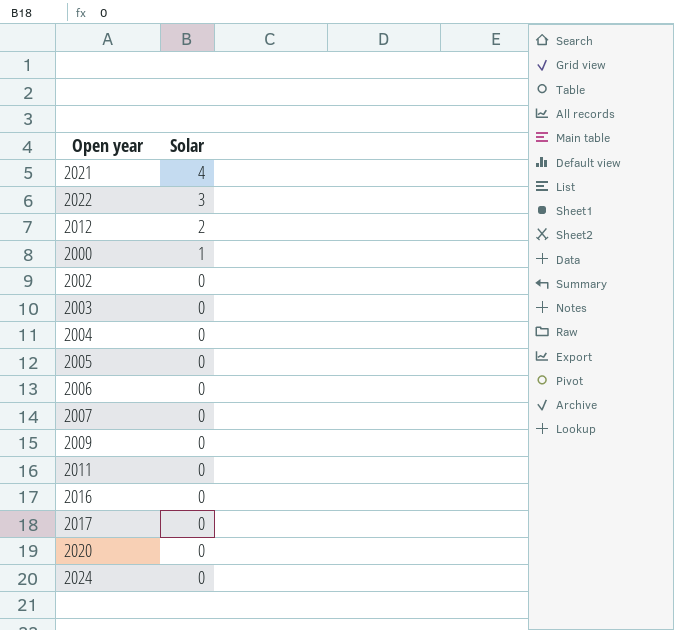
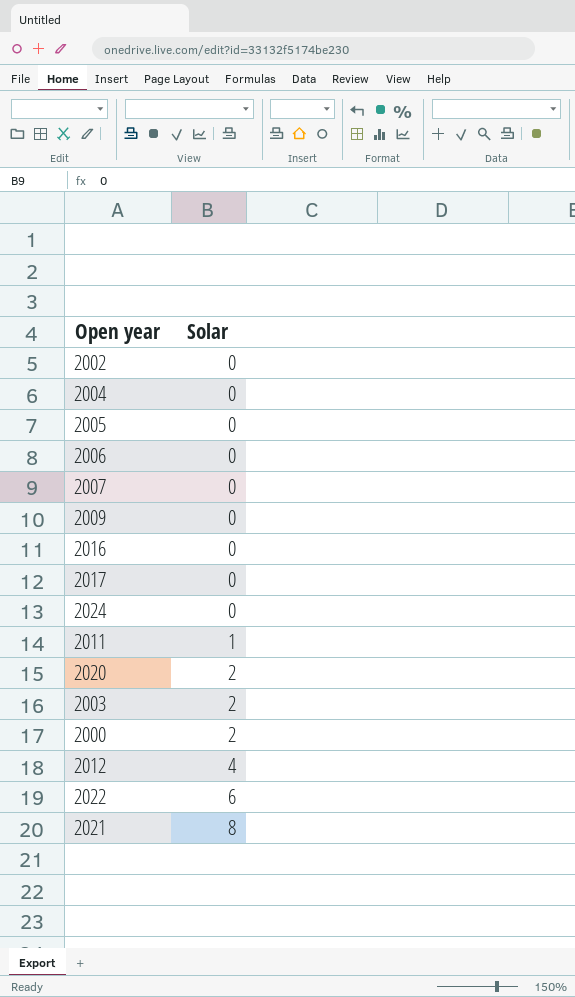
row order: Solar descending -> Solar ascending
2011 | Solar: 0 -> 1
2020 | Solar: 0 -> 2
2003 | Solar: 0 -> 2
2000 | Solar: 1 -> 2
2012 | Solar: 2 -> 4
2022 | Solar: 3 -> 6
2021 | Solar: 4 -> 8

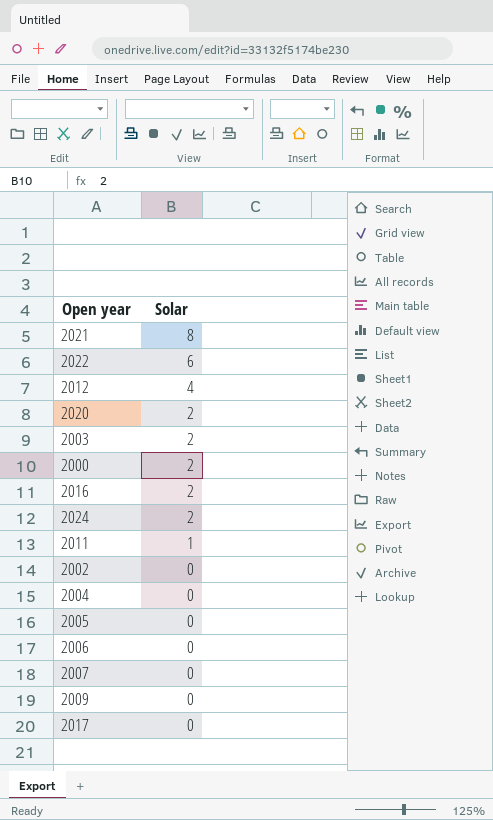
row order: Solar ascending -> Solar descending
2016 | Solar: 0 -> 2
2024 | Solar: 0 -> 2

